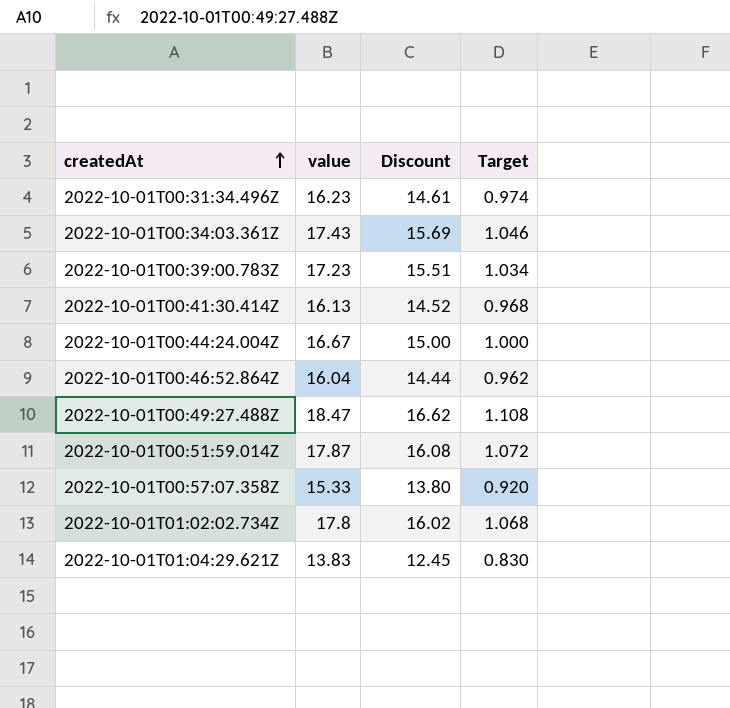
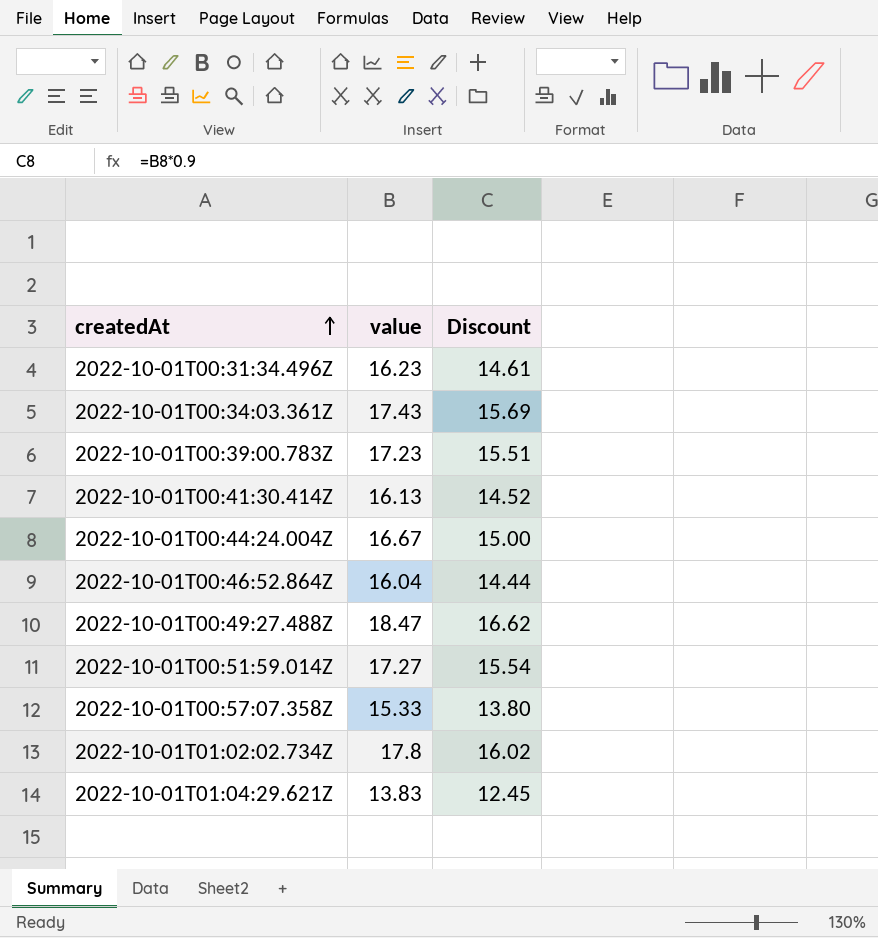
column Target | formula: [value] * 0.06 -> none
2022-10-01T00:51:59.014Z | value: 17.87 -> 17.27
2022-10-01T00:51:59.014Z | Discount: 16.08 -> 15.54

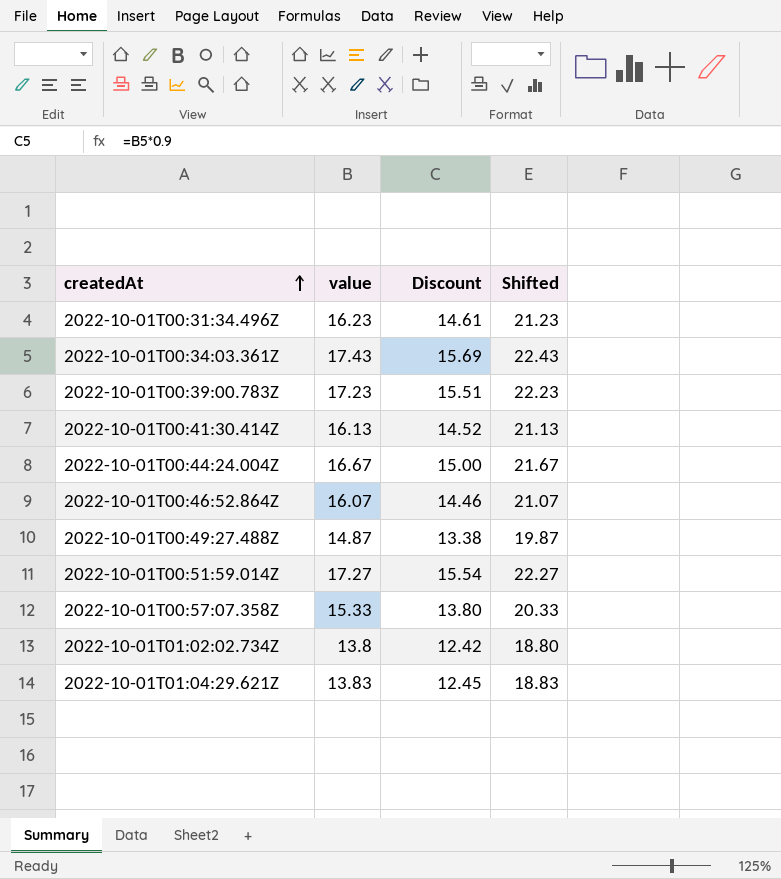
column Shifted | formula: none -> [value] + 5
2022-10-01T00:46:52.864Z | value: 16.04 -> 16.07
2022-10-01T00:46:52.864Z | Discount: 14.44 -> 14.46
2022-10-01T00:49:27.488Z | value: 18.47 -> 14.87
2022-10-01T00:49:27.488Z | Discount: 16.62 -> 13.38
2022-10-01T01:02:02.734Z | value: 17.8 -> 13.8
2022-10-01T01:02:02.734Z | Discount: 16.02 -> 12.42

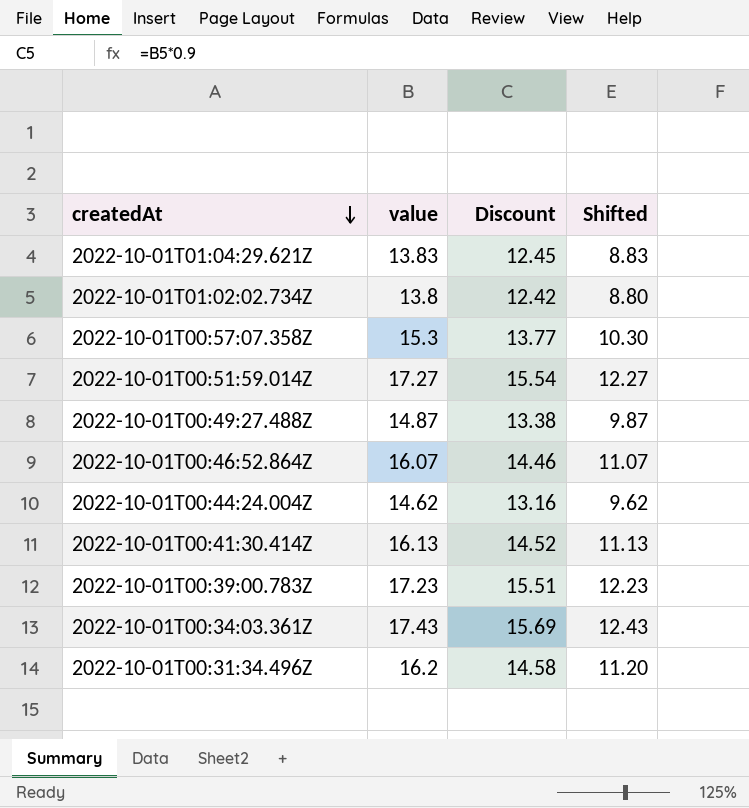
row order: createdAt ascending -> createdAt descending
column Shifted | formula: [value] + 5 -> [value] - 5
2022-10-01T00:57:07.358Z | value: 15.33 -> 15.3
2022-10-01T00:57:07.358Z | Discount: 13.80 -> 13.77
2022-10-01T00:44:24.004Z | value: 16.67 -> 14.62
2022-10-01T00:44:24.004Z | Discount: 15.00 -> 13.16
2022-10-01T00:31:34.496Z | value: 16.23 -> 16.2
2022-10-01T00:31:34.496Z | Discount: 14.61 -> 14.58

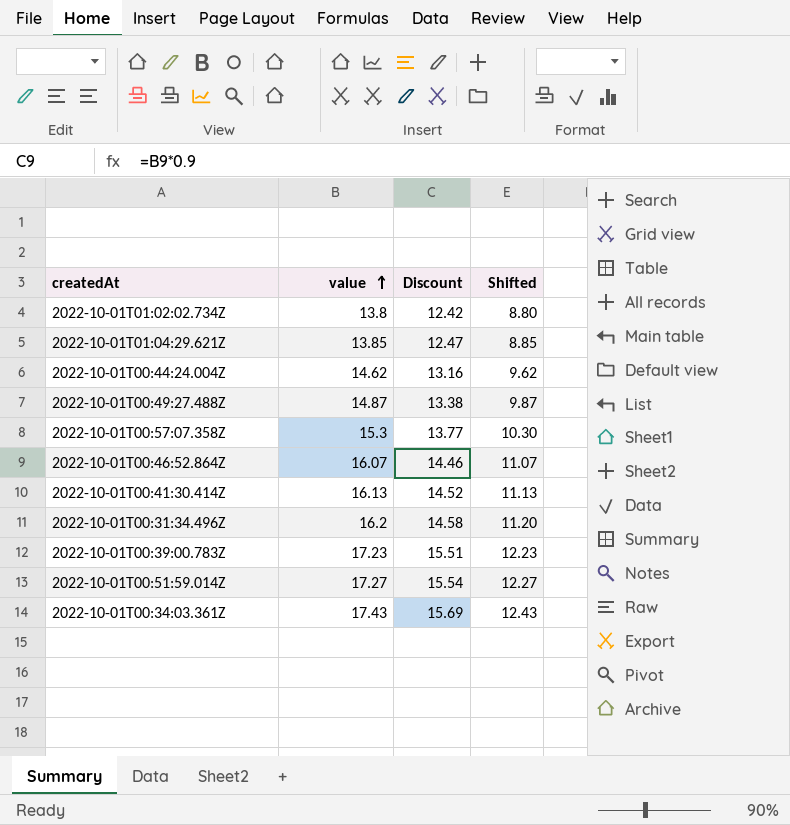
row order: createdAt descending -> value ascending
2022-10-01T01:04:29.621Z | value: 13.83 -> 13.85
2022-10-01T01:04:29.621Z | Discount: 12.45 -> 12.47
2022-10-01T01:04:29.621Z | Shifted: 8.83 -> 8.85

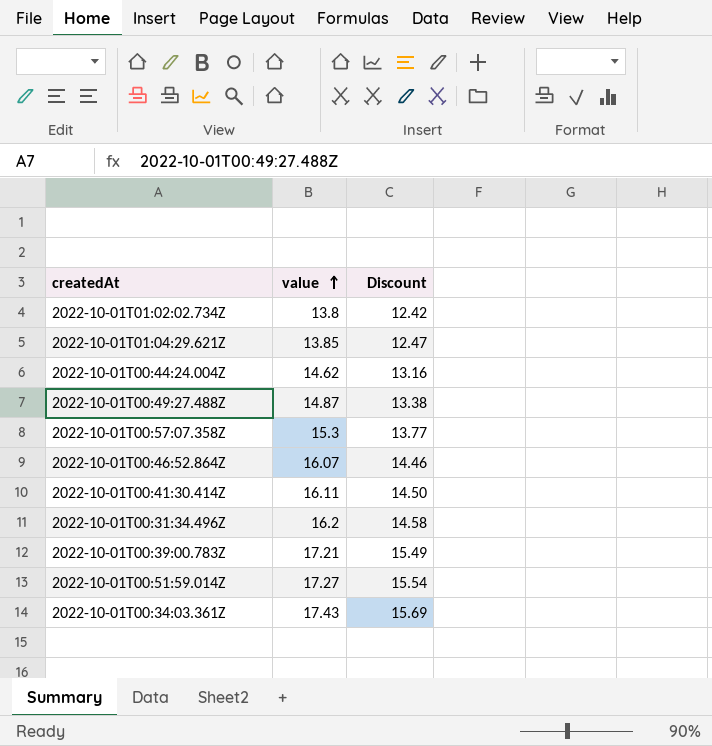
column Shifted | formula: [value] - 5 -> none
2022-10-01T00:41:30.414Z | value: 16.13 -> 16.11
2022-10-01T00:41:30.414Z | Discount: 14.52 -> 14.50
2022-10-01T00:39:00.783Z | value: 17.23 -> 17.21
2022-10-01T00:39:00.783Z | Discount: 15.51 -> 15.49

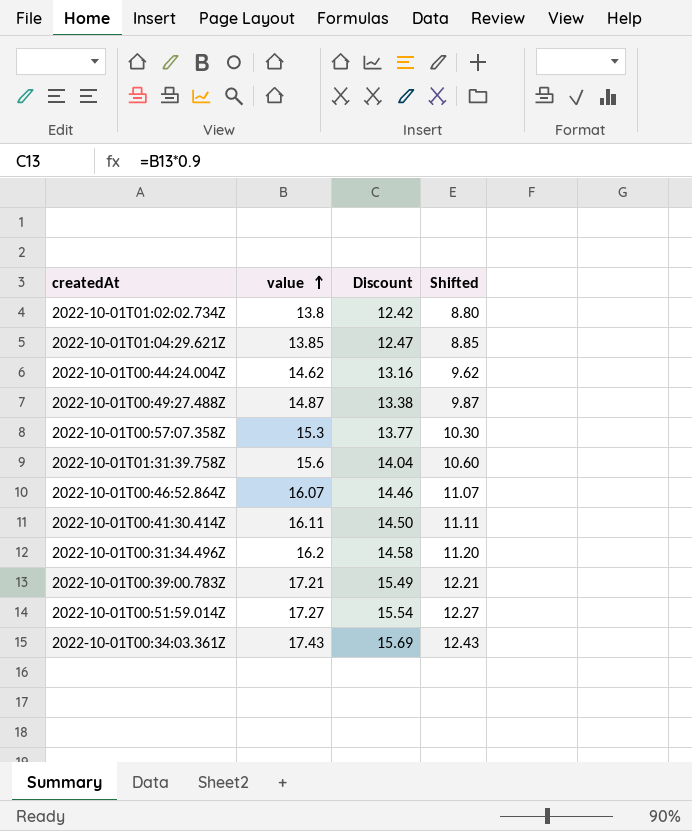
column Shifted | formula: none -> [value] - 5
row 2022-10-01T01:31:39.758Z: none -> 15.6 | 14.04 | 10.60

